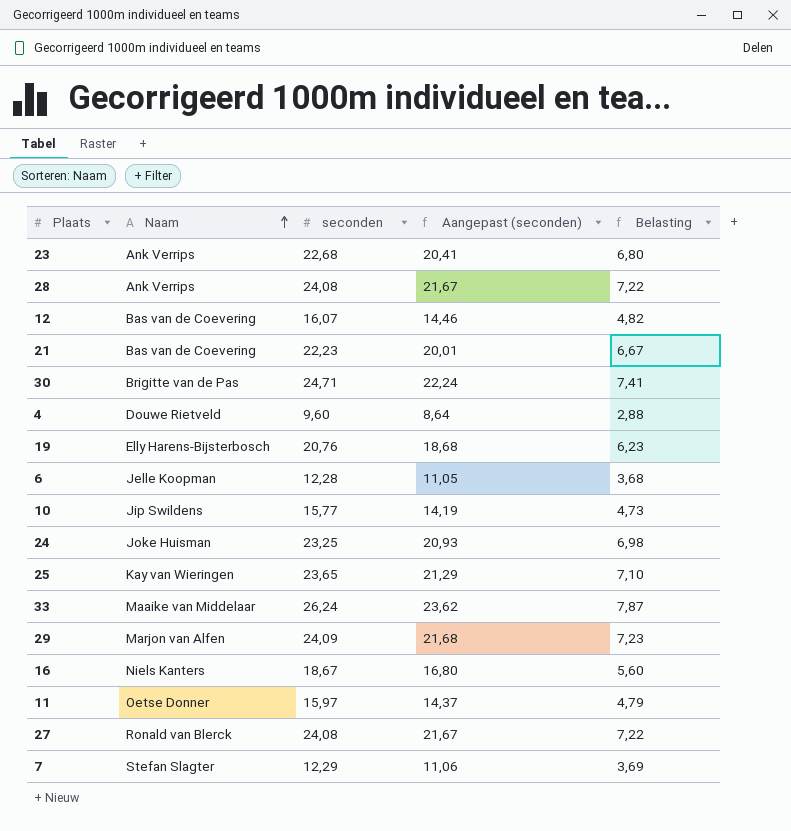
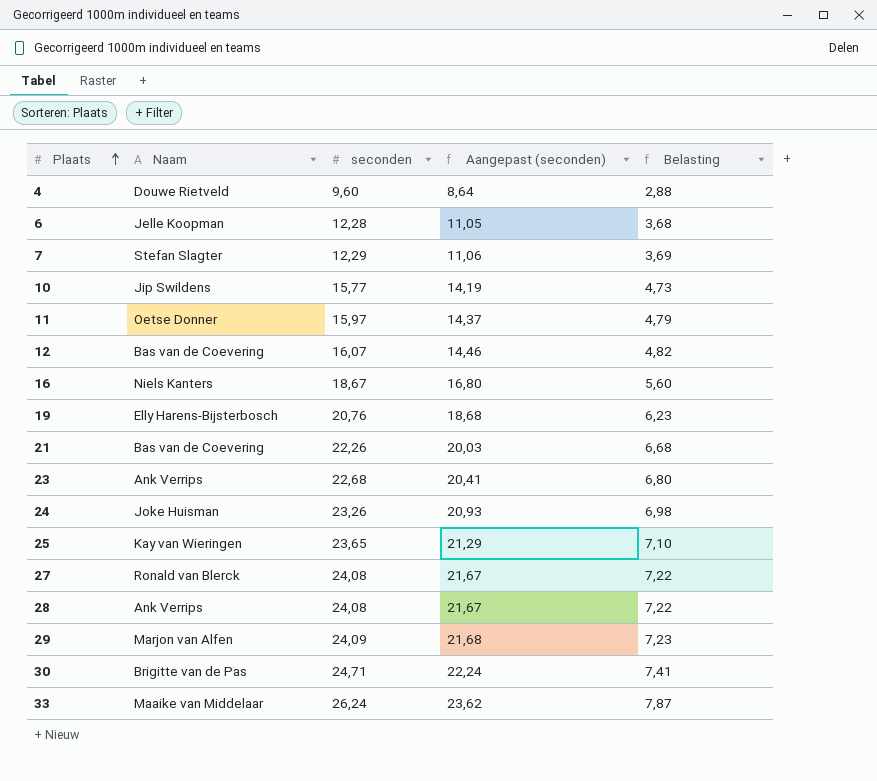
row order: Naam ascending -> Plaats ascending
21 | seconden: 22,23 -> 22,26
21 | Aangepast (seconden): 20,01 -> 20,03
21 | Belasting: 6,67 -> 6,68
24 | seconden: 23,25 -> 23,26

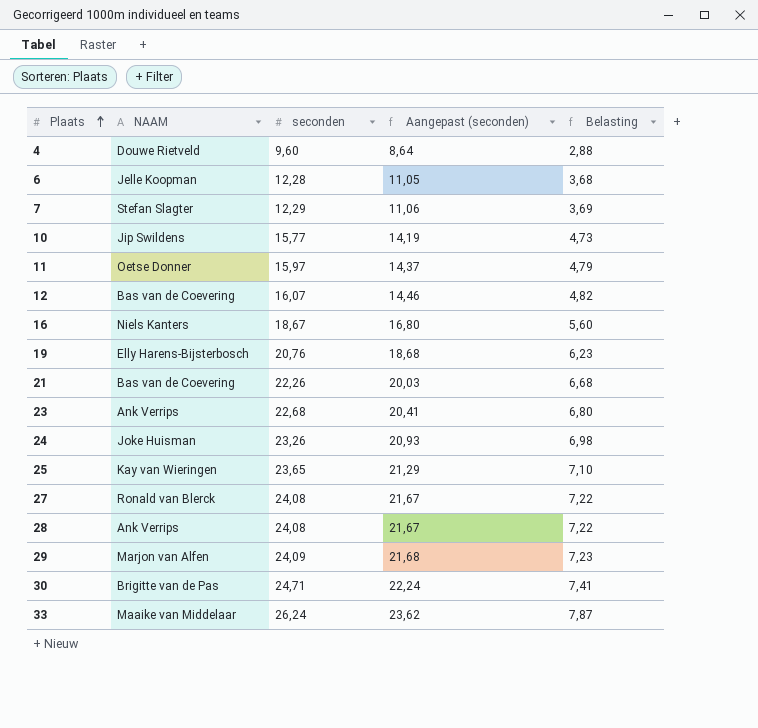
column name: Naam -> NAAM

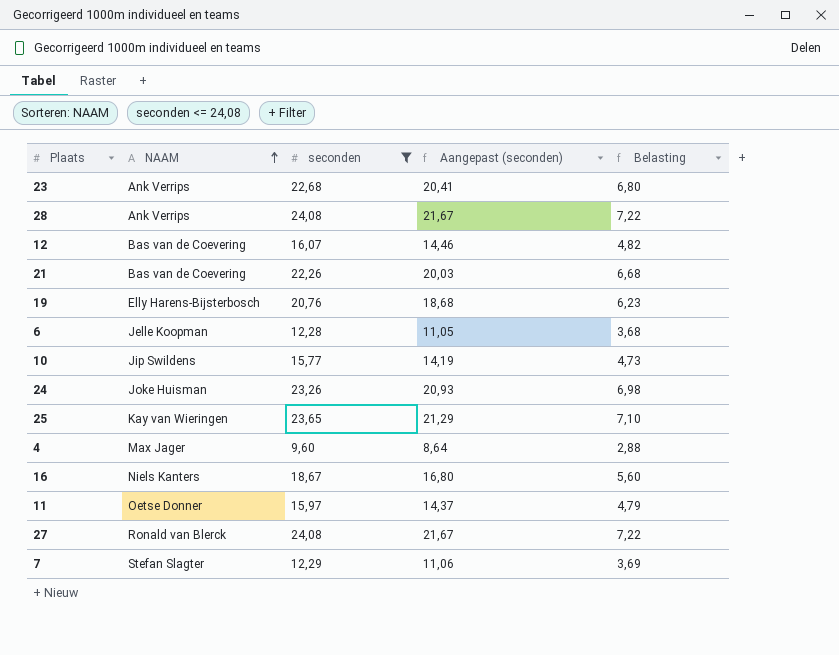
filter: none -> seconden <= 24,08
row order: Plaats ascending -> NAAM ascending
4 | NAAM: Douwe Rietveld -> Max Jager

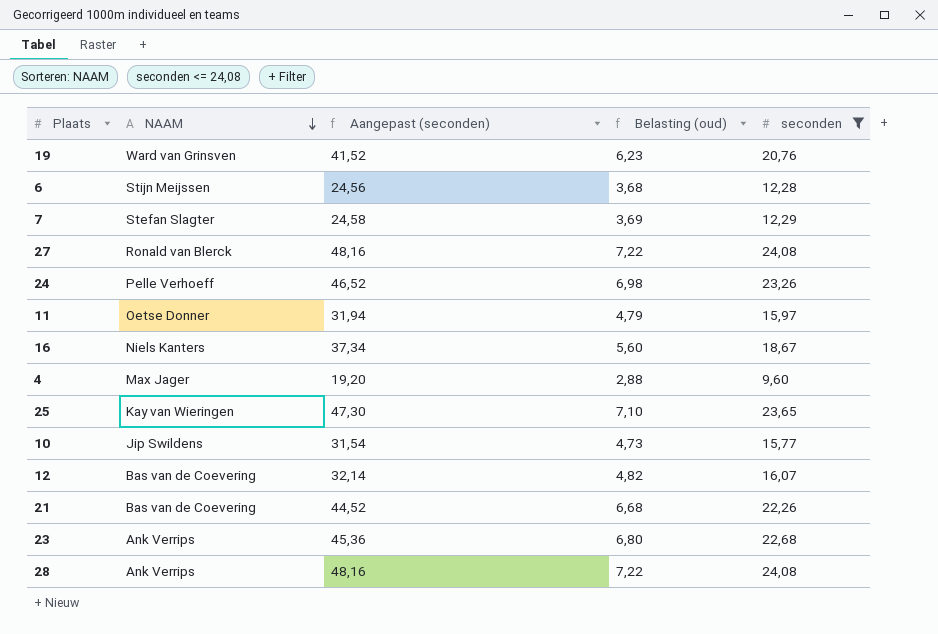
row order: NAAM ascending -> NAAM descending
column Aangepast (seconden) | formula: [seconden] * 0,9 -> [seconden] * 2
column name: Belasting -> Belasting (oud)
column seconden | position: 3 -> 5
19 | NAAM: Elly Harens-Bijsterbosch -> Ward van Grinsven
6 | NAAM: Jelle Koopman -> Stijn Meijssen
24 | NAAM: Joke Huisman -> Pelle Verhoeff

